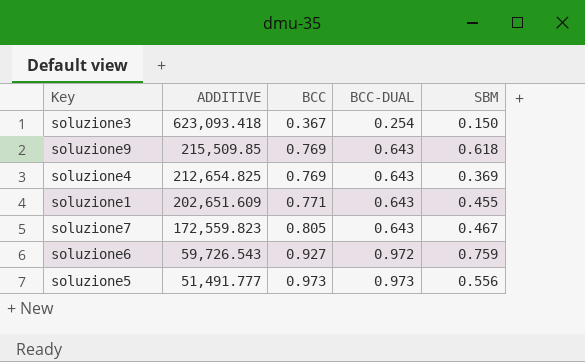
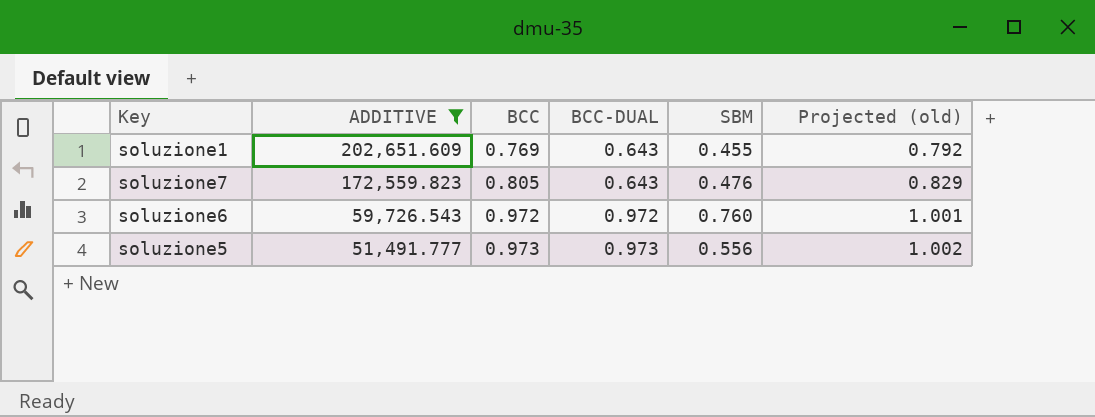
filter: none -> ADDITIVE <= 202,651.609
column Projected (old) | formula: none -> [BCC] * 1.03
soluzione1 | BCC: 0.771 -> 0.769
soluzione7 | SBM: 0.467 -> 0.476
soluzione6 | BCC: 0.927 -> 0.972
soluzione6 | SBM: 0.759 -> 0.760

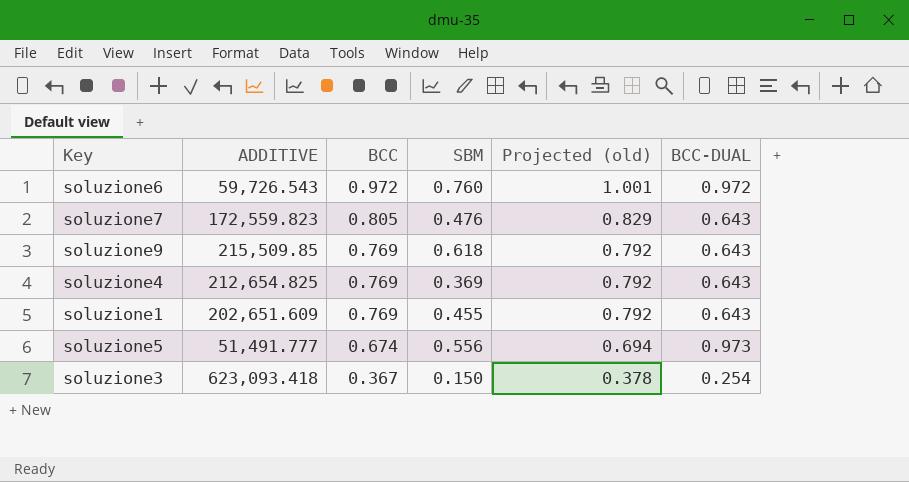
filter: ADDITIVE <= 202,651.609 -> none
row order: ADDITIVE descending -> BCC descending
column BCC-DUAL | position: 4 -> 6
soluzione5 | BCC: 0.973 -> 0.674
soluzione5 | Projected (old): 1.002 -> 0.694

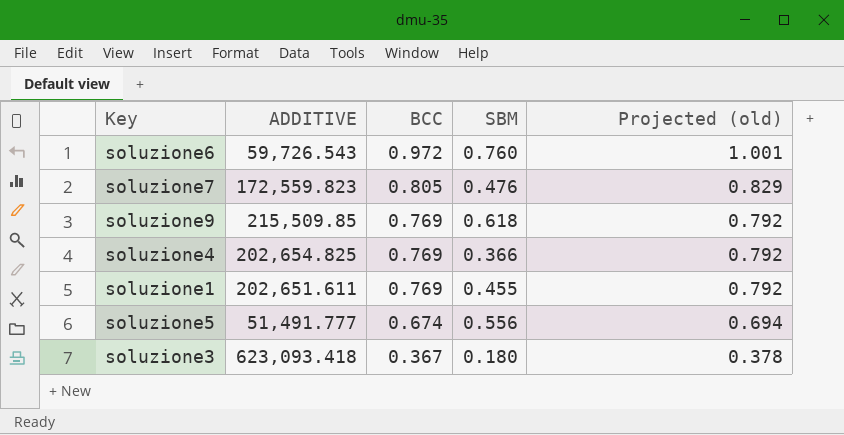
column BCC-DUAL | position: 6 -> none
soluzione4 | ADDITIVE: 212,654.825 -> 202,654.825
soluzione4 | SBM: 0.369 -> 0.366
soluzione1 | ADDITIVE: 202,651.609 -> 202,651.611
soluzione3 | SBM: 0.150 -> 0.180

